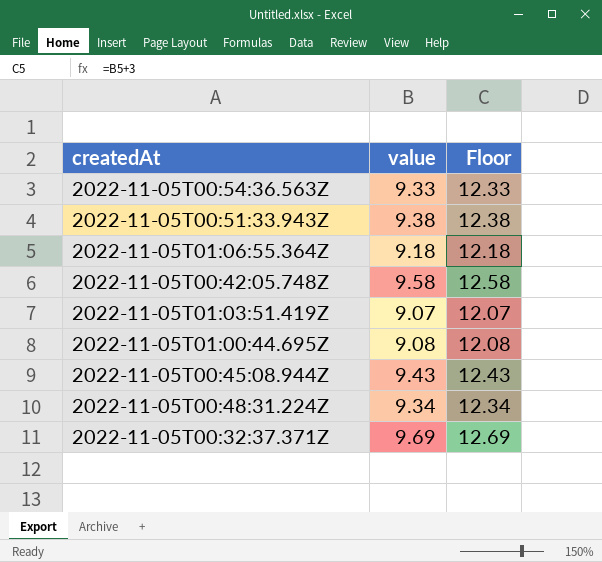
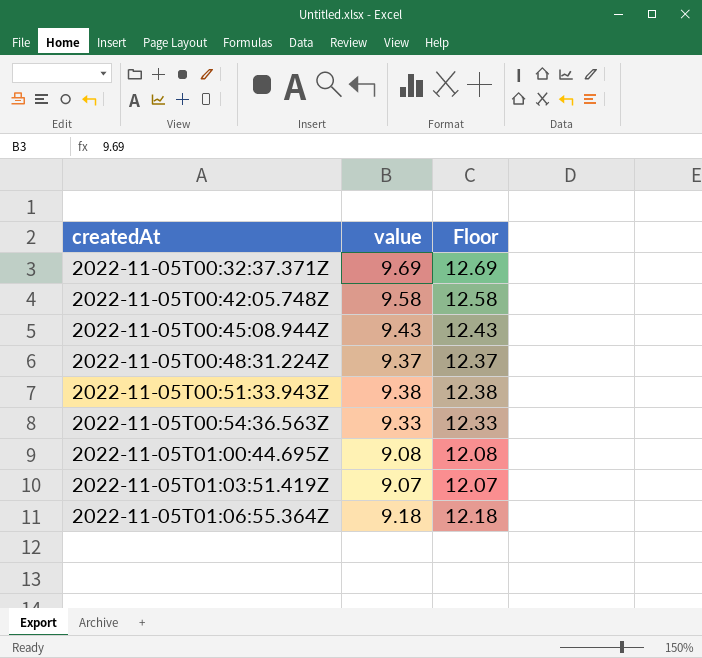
row order: none -> createdAt ascending
2022-11-05T00:48:31.224Z | value: 9.34 -> 9.37
2022-11-05T00:48:31.224Z | Floor: 12.34 -> 12.37

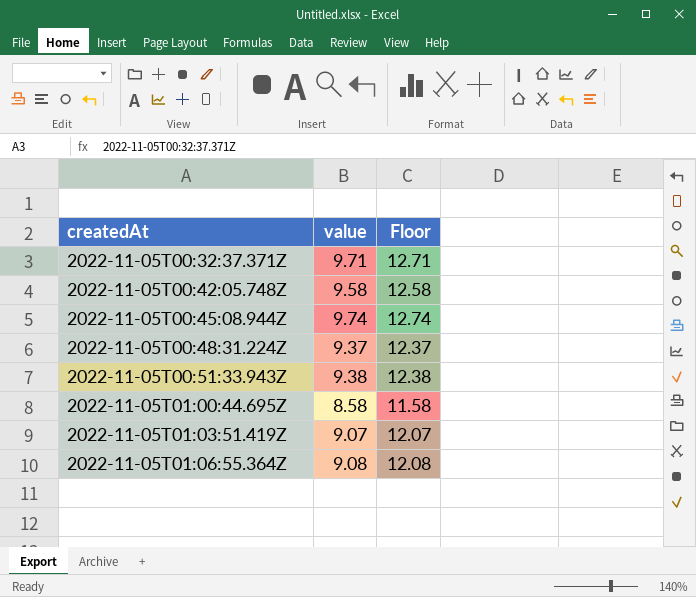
row 2022-11-05T00:54:36.563Z: 9.33 | 12.33 -> none
2022-11-05T00:32:37.371Z | value: 9.69 -> 9.71
2022-11-05T00:32:37.371Z | Floor: 12.69 -> 12.71
2022-11-05T00:45:08.944Z | value: 9.43 -> 9.74
2022-11-05T00:45:08.944Z | Floor: 12.43 -> 12.74
2022-11-05T01:00:44.695Z | value: 9.08 -> 8.58
2022-11-05T01:00:44.695Z | Floor: 12.08 -> 11.58
2022-11-05T01:06:55.364Z | value: 9.18 -> 9.08
2022-11-05T01:06:55.364Z | Floor: 12.18 -> 12.08

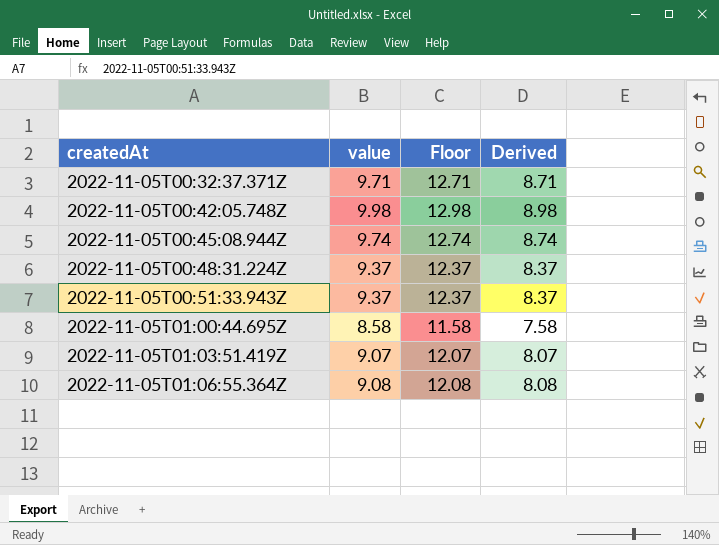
column Derived | formula: none -> [value] - 1
2022-11-05T00:42:05.748Z | value: 9.58 -> 9.98
2022-11-05T00:42:05.748Z | Floor: 12.58 -> 12.98
2022-11-05T00:51:33.943Z | value: 9.38 -> 9.37
2022-11-05T00:51:33.943Z | Floor: 12.38 -> 12.37

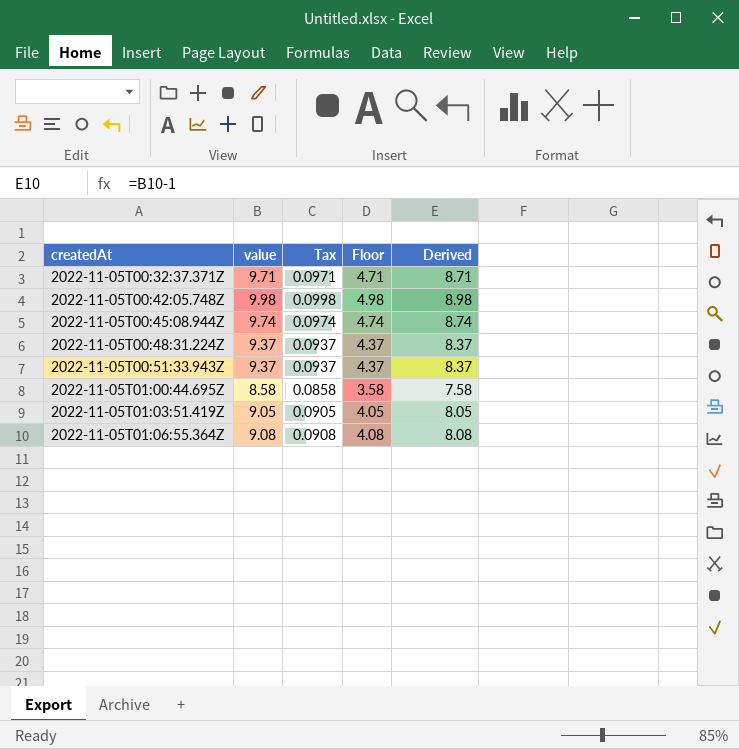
column Tax | formula: none -> [value] * 0.01
column Floor | formula: [value] + 3 -> [value] - 5
2022-11-05T01:03:51.419Z | value: 9.07 -> 9.05
2022-11-05T01:03:51.419Z | Derived: 8.07 -> 8.05

